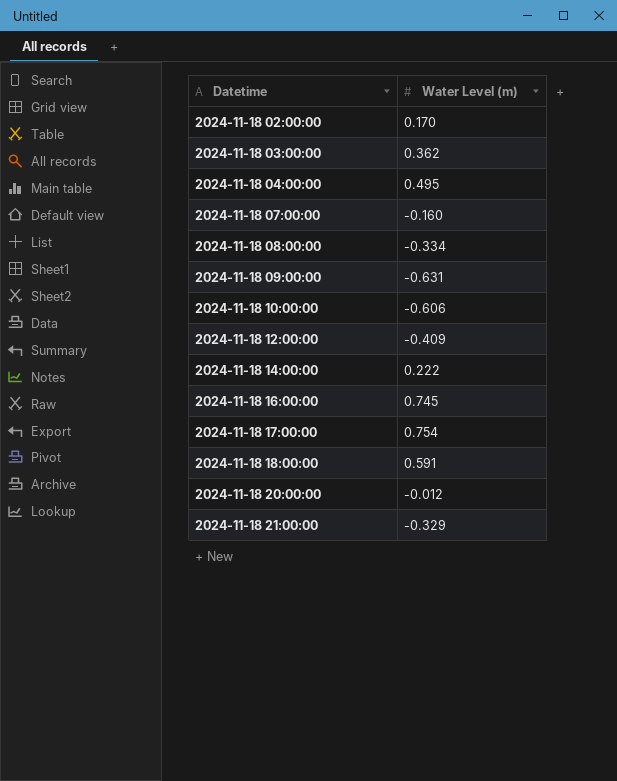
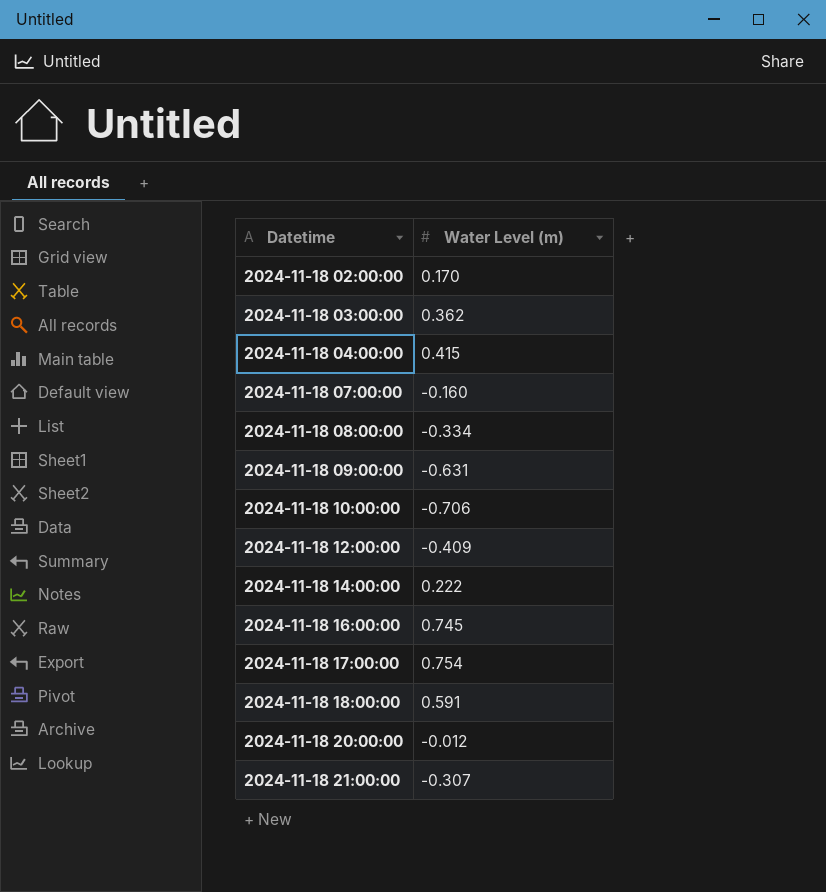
2024-11-18 04:00:00 | Water Level (m): 0.495 -> 0.415
2024-11-18 10:00:00 | Water Level (m): -0.606 -> -0.706
2024-11-18 21:00:00 | Water Level (m): -0.329 -> -0.307

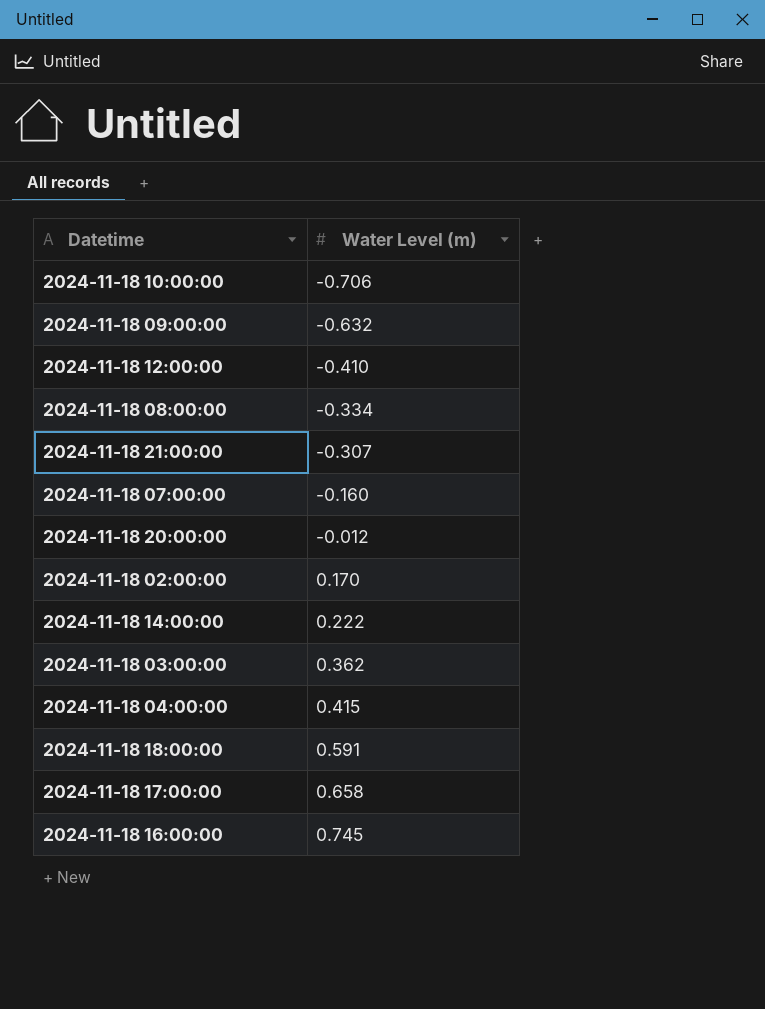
row order: Datetime ascending -> Water Level (m) ascending
2024-11-18 09:00:00 | Water Level (m): -0.631 -> -0.632
2024-11-18 12:00:00 | Water Level (m): -0.409 -> -0.410
2024-11-18 17:00:00 | Water Level (m): 0.754 -> 0.658

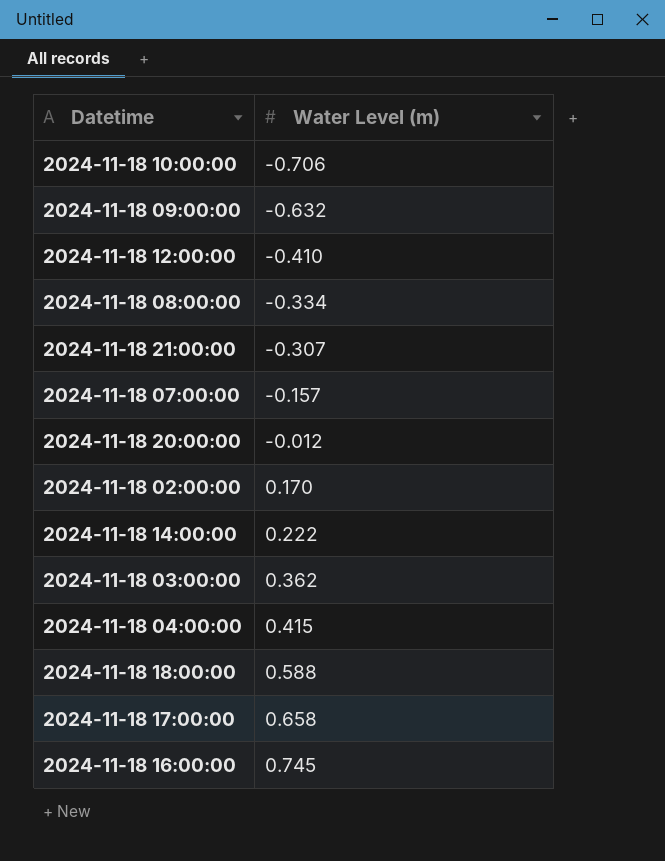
2024-11-18 07:00:00 | Water Level (m): -0.160 -> -0.157
2024-11-18 18:00:00 | Water Level (m): 0.591 -> 0.588

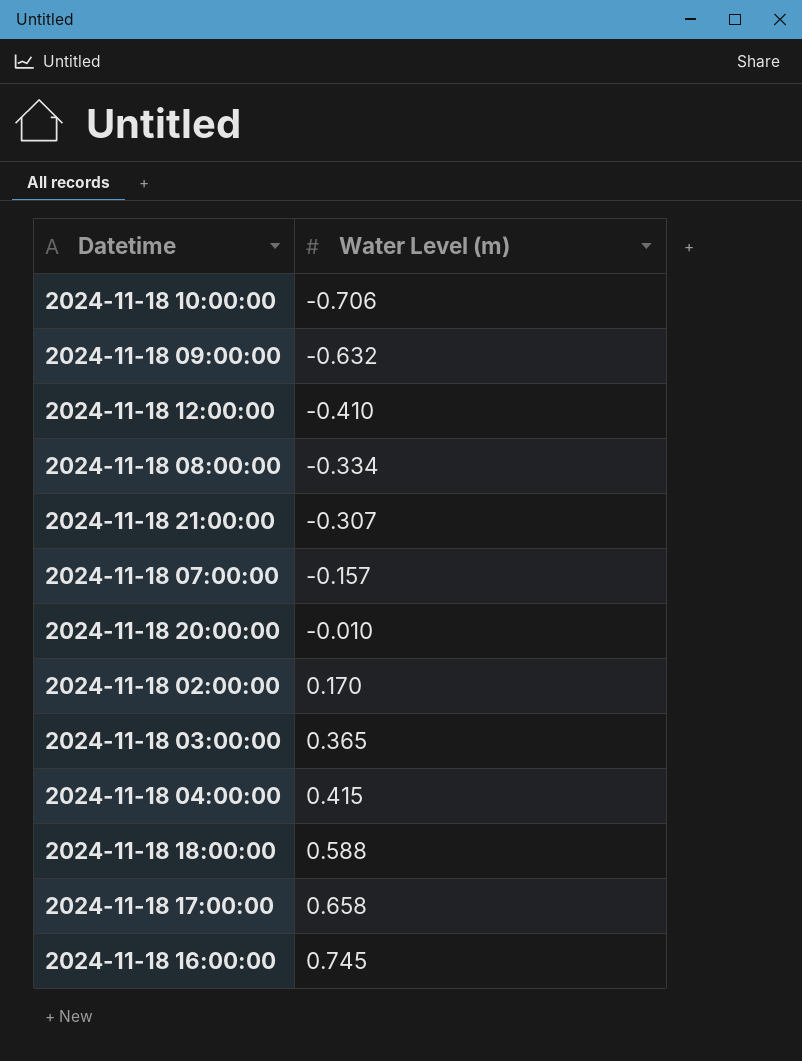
row 2024-11-18 14:00:00: 0.222 -> none
2024-11-18 20:00:00 | Water Level (m): -0.012 -> -0.010
2024-11-18 03:00:00 | Water Level (m): 0.362 -> 0.365

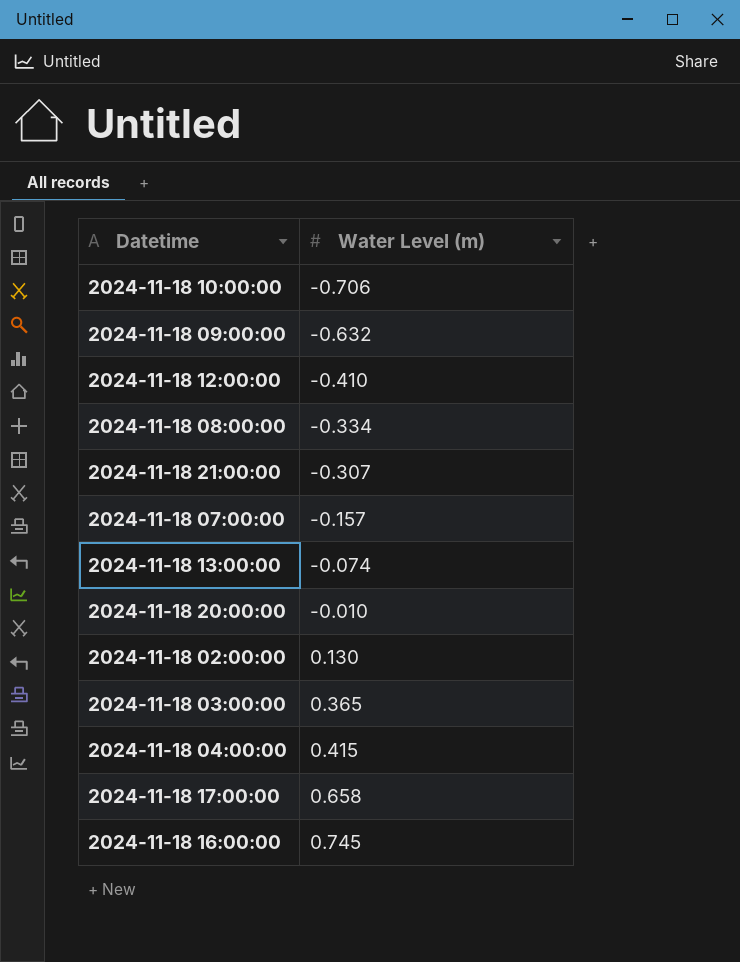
row 2024-11-18 18:00:00: 0.588 -> none
row 2024-11-18 13:00:00: none -> -0.074
2024-11-18 02:00:00 | Water Level (m): 0.170 -> 0.130

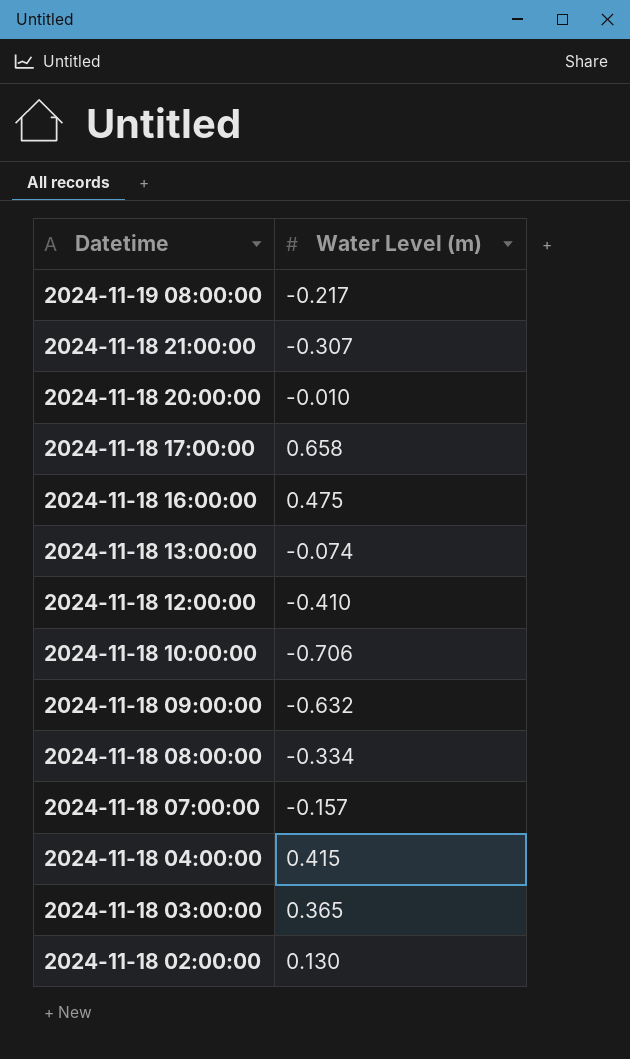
row order: Water Level (m) ascending -> Datetime descending
row 2024-11-19 08:00:00: none -> -0.217
2024-11-18 16:00:00 | Water Level (m): 0.745 -> 0.475

